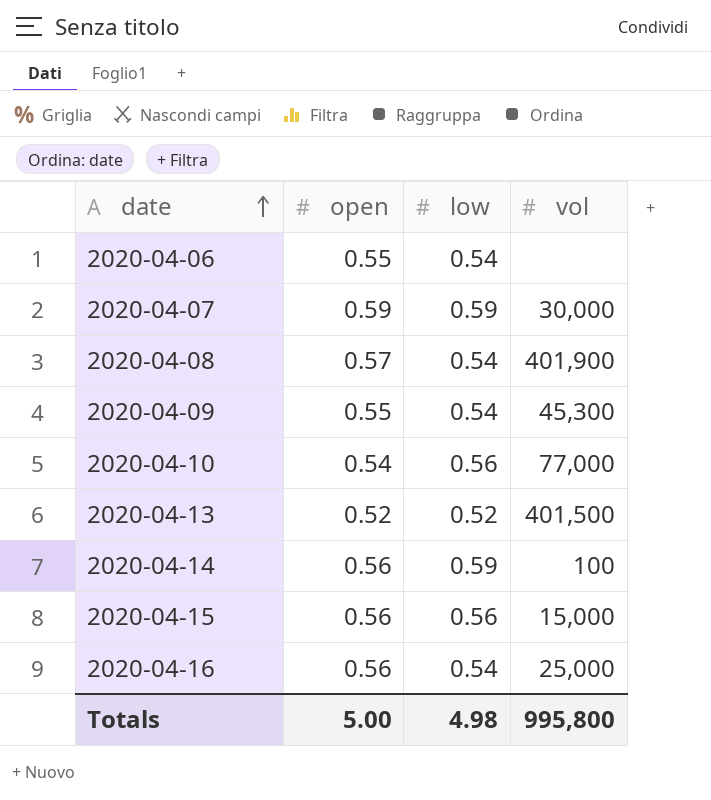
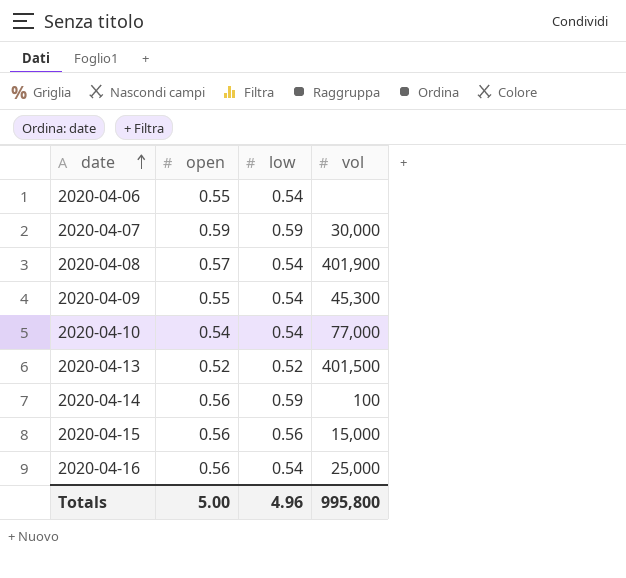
2020-04-10 | low: 0.56 -> 0.54
Totals | low: 4.98 -> 4.96

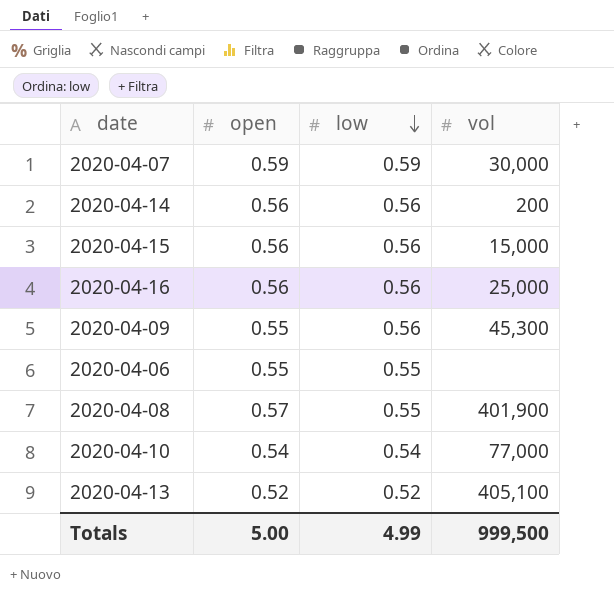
row order: date ascending -> low descending
2020-04-14 | low: 0.59 -> 0.56
2020-04-14 | vol: 100 -> 200
2020-04-16 | low: 0.54 -> 0.56
2020-04-09 | low: 0.54 -> 0.56
2020-04-06 | low: 0.54 -> 0.55
2020-04-08 | low: 0.54 -> 0.55
2020-04-13 | vol: 401,500 -> 405,100
Totals | low: 4.96 -> 4.99
Totals | vol: 995,800 -> 999,500

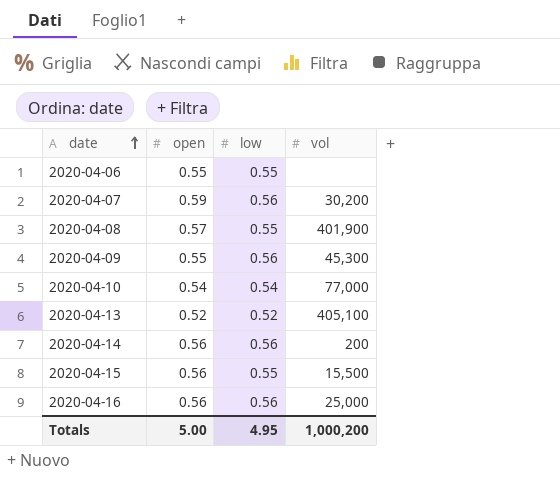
row order: low descending -> date ascending
2020-04-07 | low: 0.59 -> 0.56
2020-04-07 | vol: 30,000 -> 30,200
2020-04-15 | low: 0.56 -> 0.55
2020-04-15 | vol: 15,000 -> 15,500
Totals | low: 4.99 -> 4.95
Totals | vol: 999,500 -> 1,000,200

